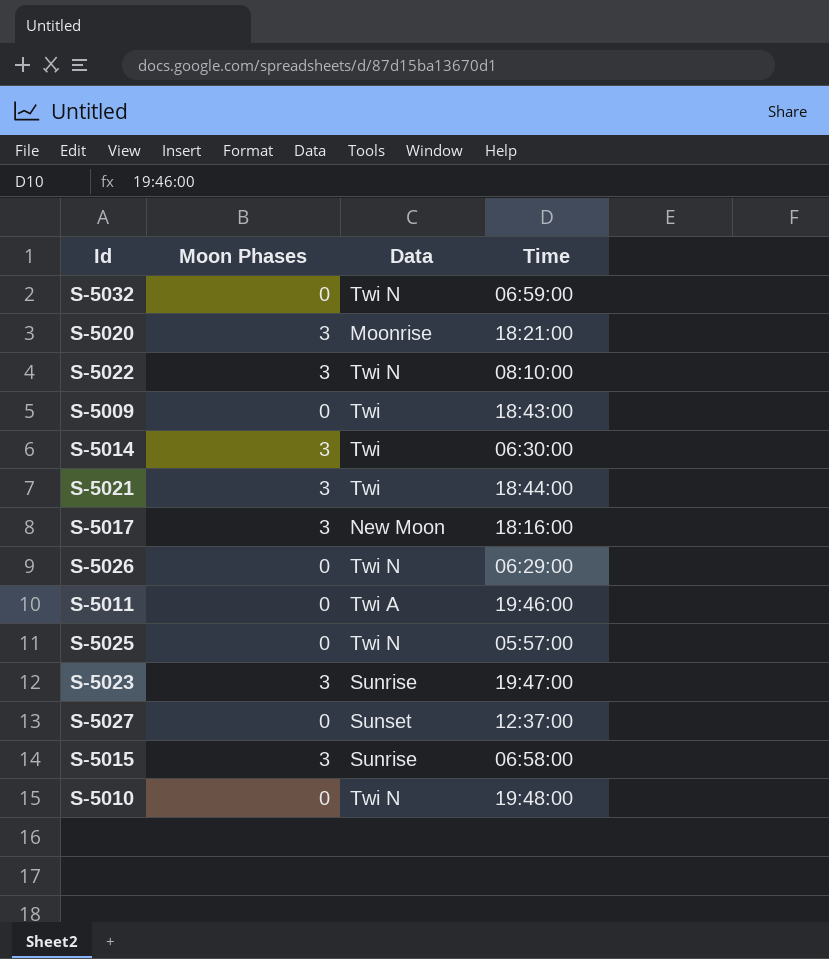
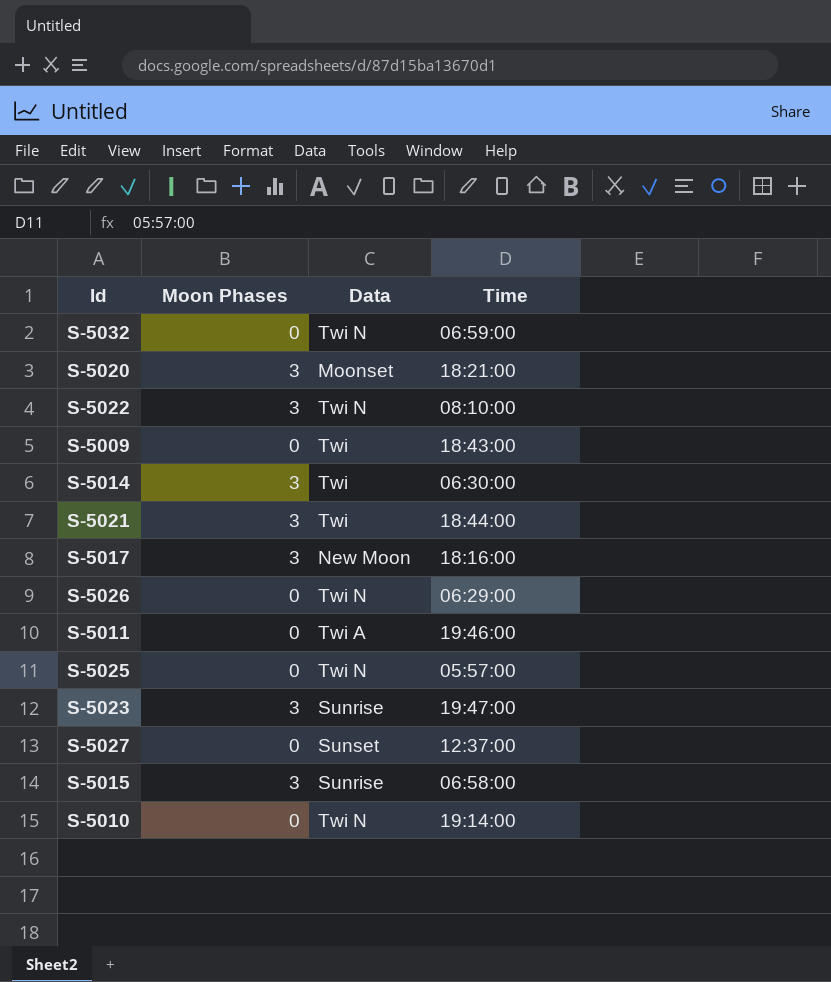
S-5020 | Data: Moonrise -> Moonset
S-5010 | Time: 19:48:00 -> 19:14:00

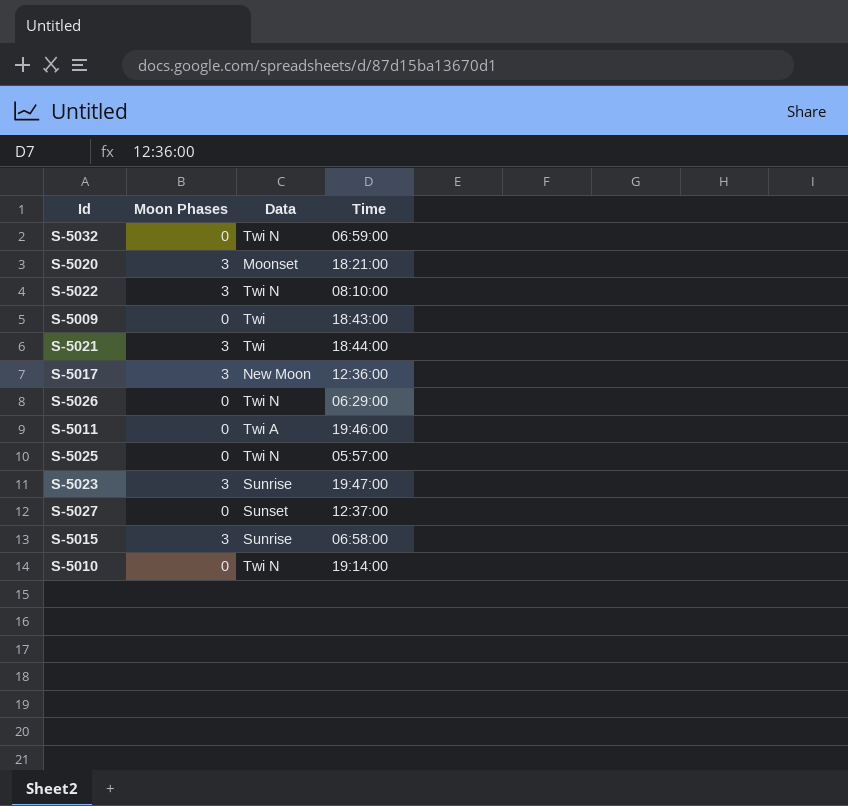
row S-5014: 3 | Twi | 06:30:00 -> none
S-5017 | Time: 18:16:00 -> 12:36:00

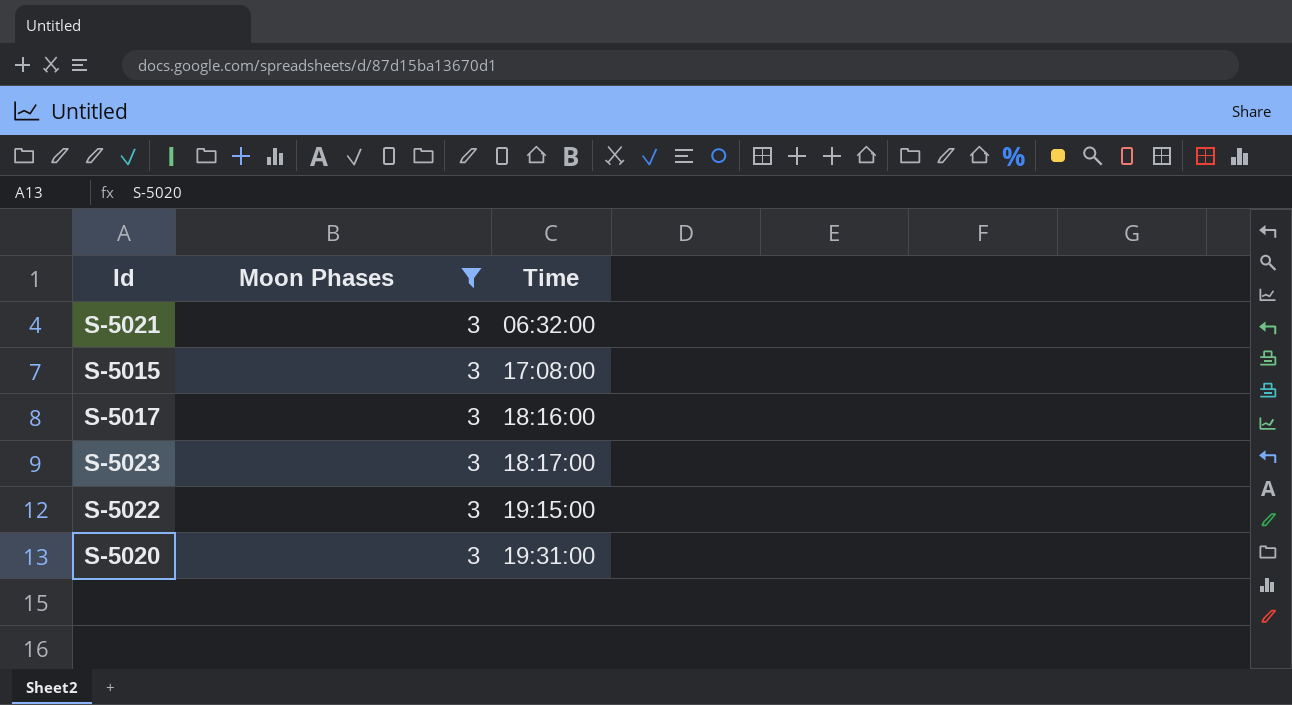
filter: none -> Moon Phases = 3
row order: none -> Time ascending
column Data | position: 3 -> none
S-5021 | Time: 18:44:00 -> 06:32:00
S-5015 | Time: 06:58:00 -> 17:08:00
S-5017 | Time: 12:36:00 -> 18:16:00
S-5023 | Time: 19:47:00 -> 18:17:00
S-5022 | Time: 08:10:00 -> 19:15:00
S-5020 | Time: 18:21:00 -> 19:31:00

